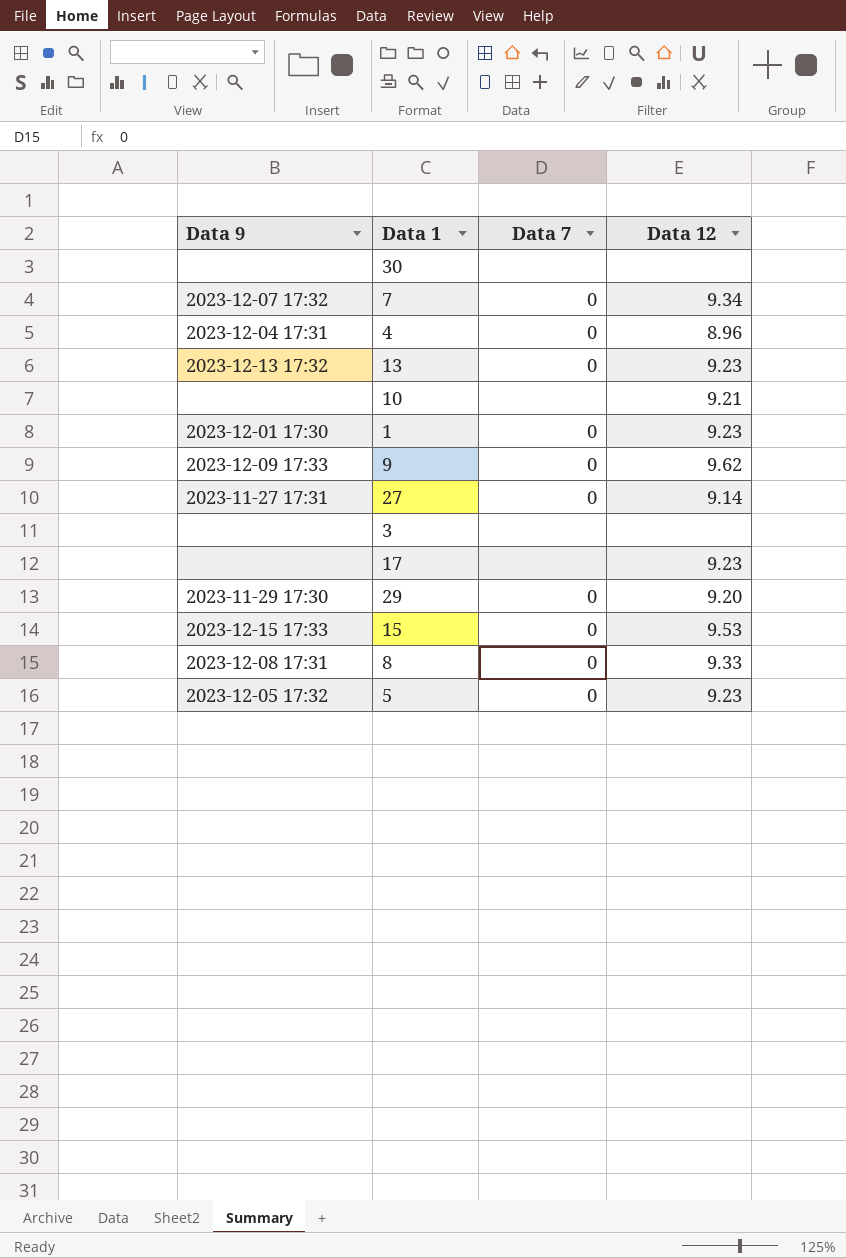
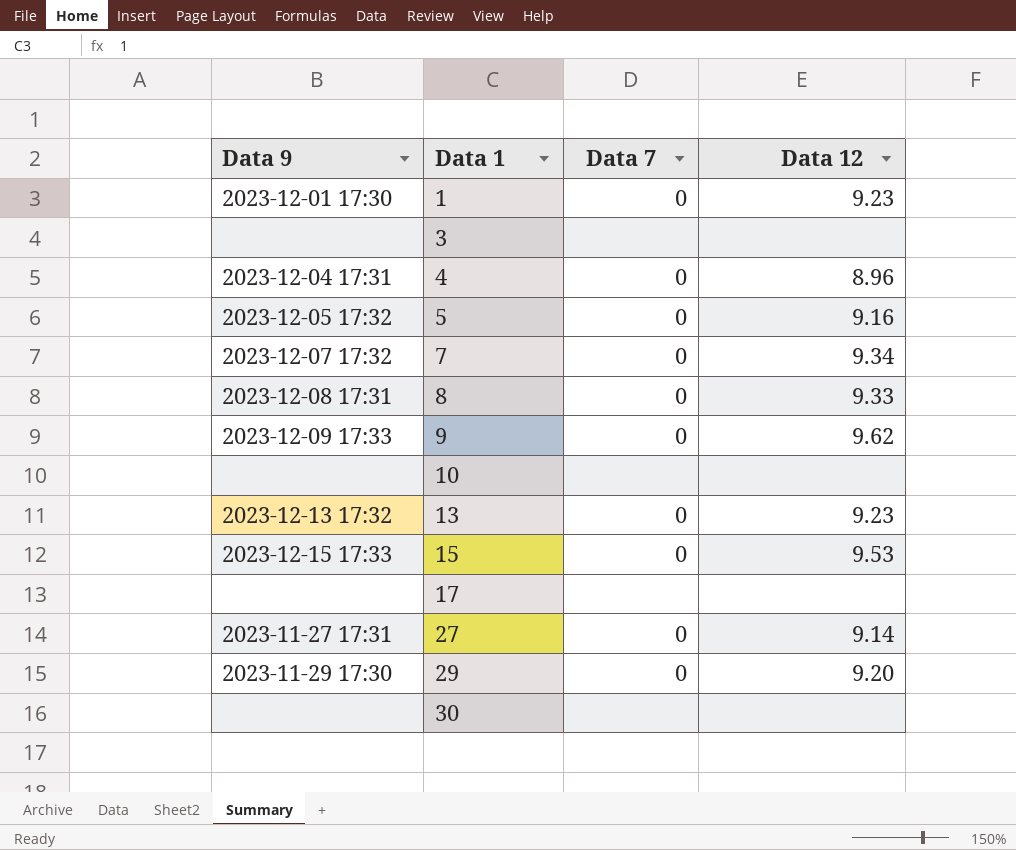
row order: none -> Data 1 ascending
5 | Data 12: 9.23 -> 9.16
10 | Data 12: 9.21 -> none
17 | Data 12: 9.23 -> none

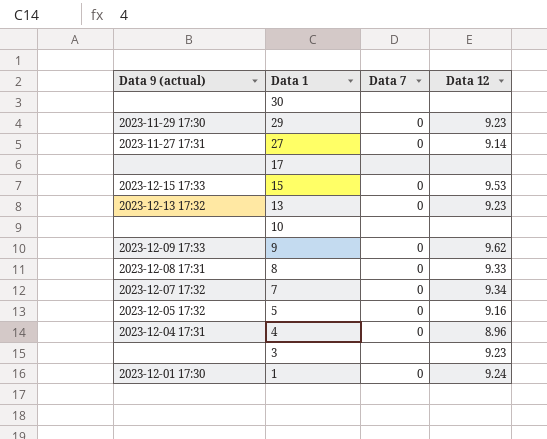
row order: Data 1 ascending -> Data 1 descending
column name: Data 9 -> Data 9 (actual)
29 | Data 12: 9.20 -> 9.23
3 | Data 12: none -> 9.23
1 | Data 12: 9.23 -> 9.24

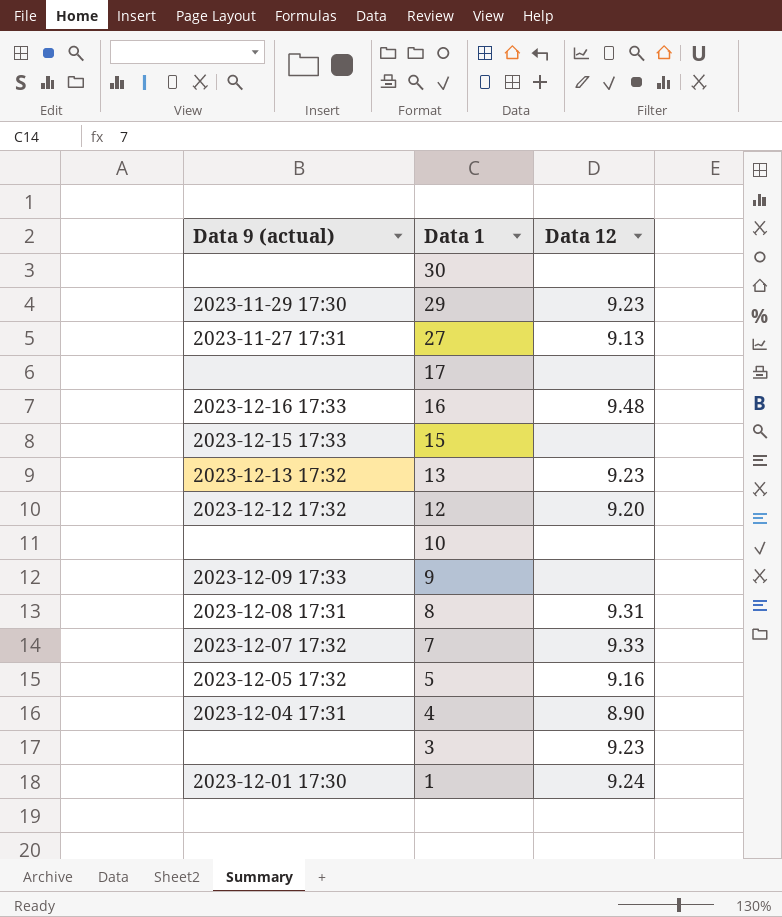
column Data 7 | position: 3 -> none
27 | Data 12: 9.14 -> 9.13
row 16: none -> 2023-12-16 17:33 | 9.48
15 | Data 12: 9.53 -> none
row 12: none -> 2023-12-12 17:32 | 9.20
9 | Data 12: 9.62 -> none
8 | Data 12: 9.33 -> 9.31
7 | Data 12: 9.34 -> 9.33
4 | Data 12: 8.96 -> 8.90

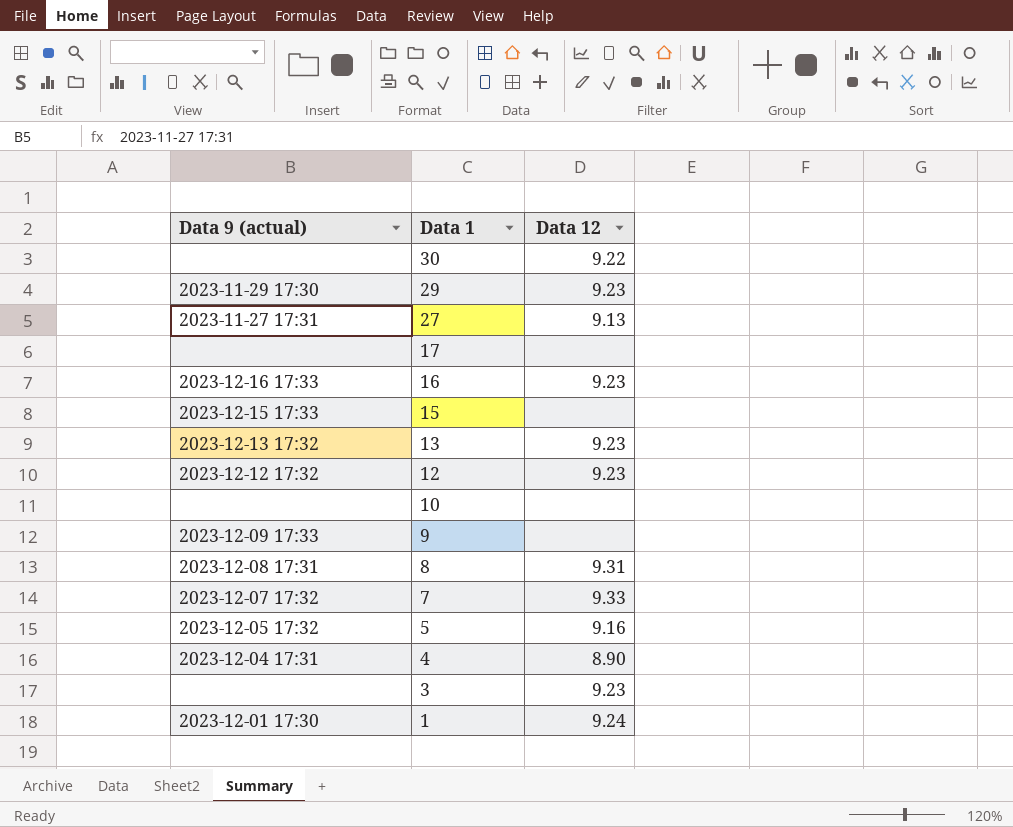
30 | Data 12: none -> 9.22
16 | Data 12: 9.48 -> 9.23
12 | Data 12: 9.20 -> 9.23

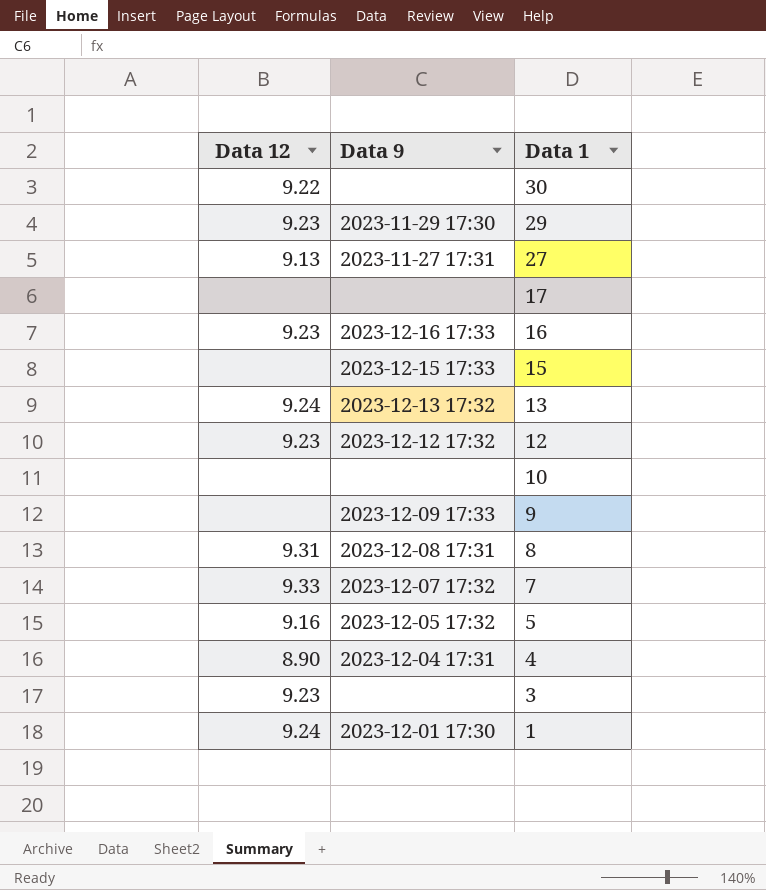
column Data 12 | position: 3 -> 1
column name: Data 9 (actual) -> Data 9
13 | Data 12: 9.23 -> 9.24

